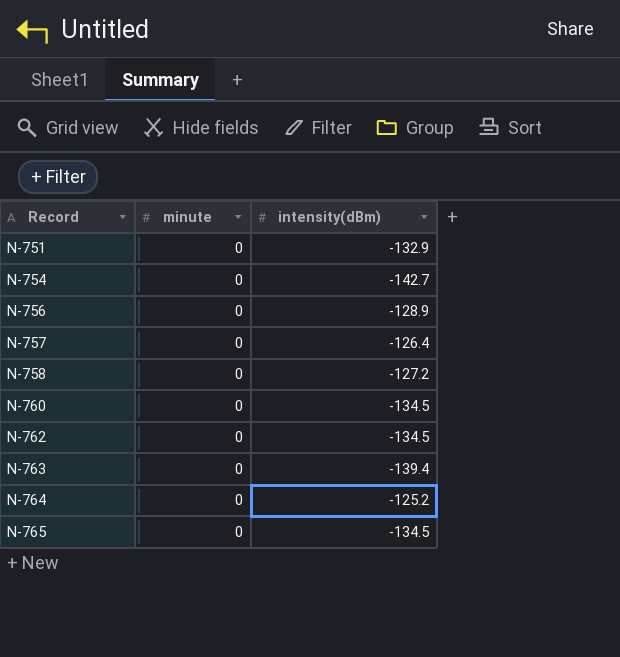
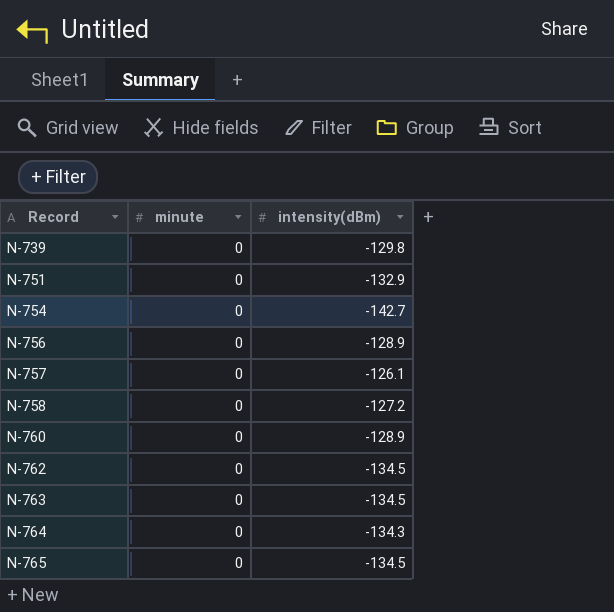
row N-739: none -> 0 | -129.8
N-757 | intensity(dBm): -126.4 -> -126.1
N-760 | intensity(dBm): -134.5 -> -128.9
N-763 | intensity(dBm): -139.4 -> -134.5
N-764 | intensity(dBm): -125.2 -> -134.3

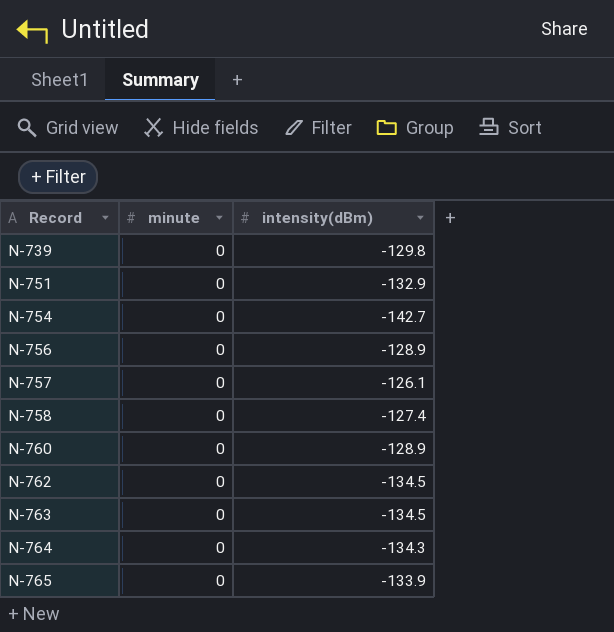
N-758 | intensity(dBm): -127.2 -> -127.4
N-765 | intensity(dBm): -134.5 -> -133.9

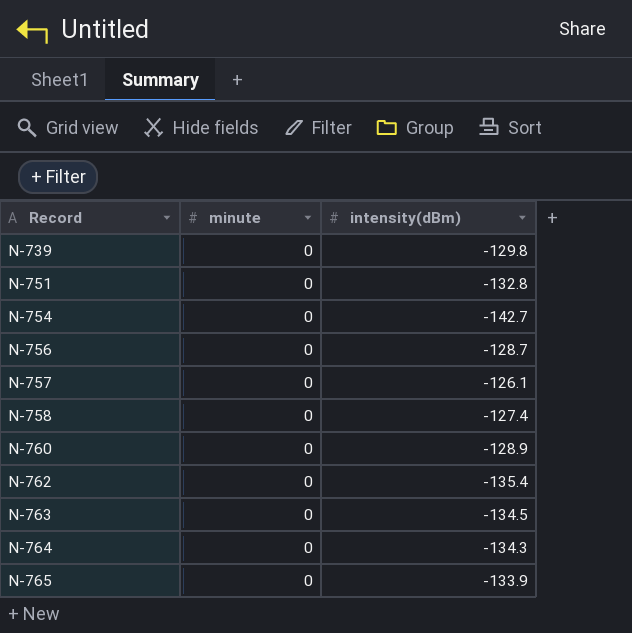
N-751 | intensity(dBm): -132.9 -> -132.8
N-756 | intensity(dBm): -128.9 -> -128.7
N-762 | intensity(dBm): -134.5 -> -135.4

